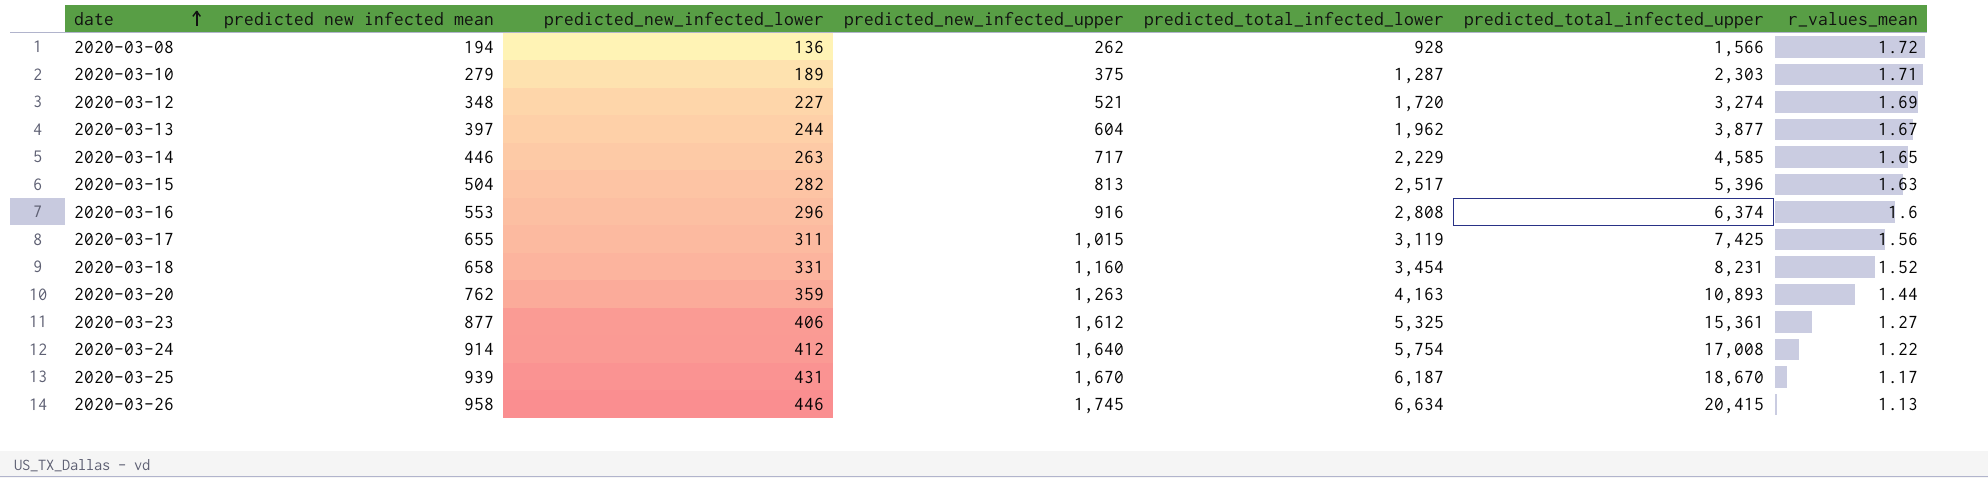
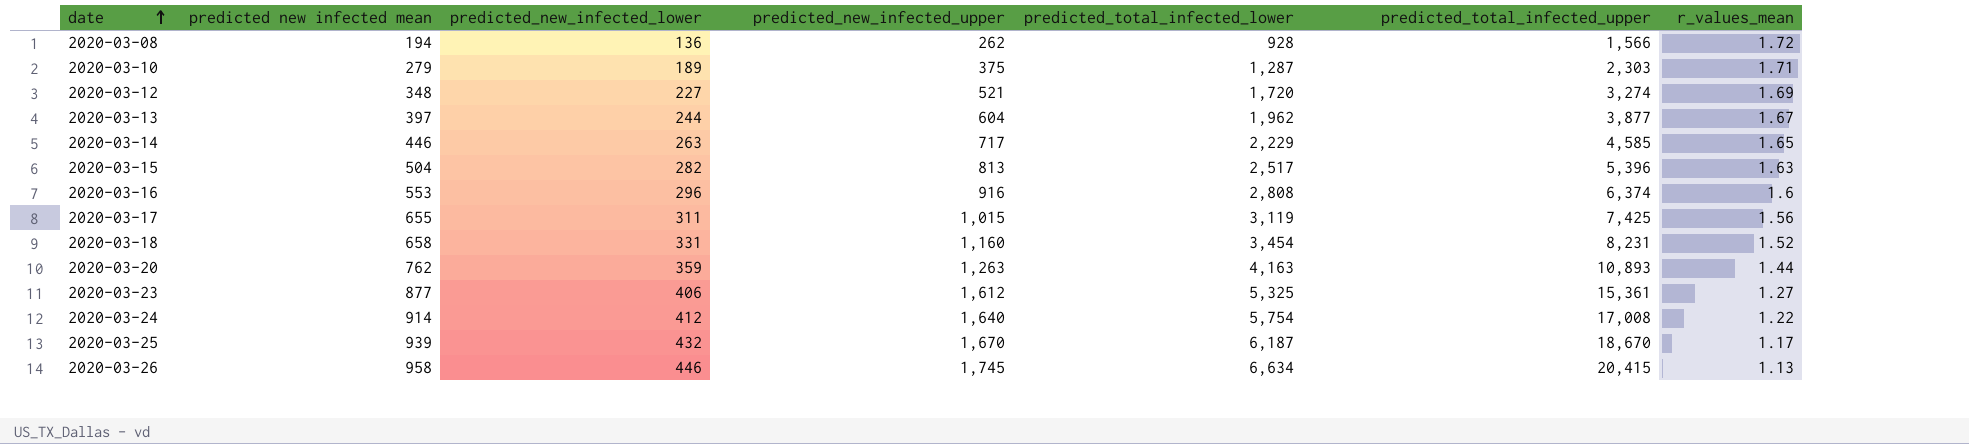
2020-03-25 | predicted_new_infected_lower: 431 -> 432

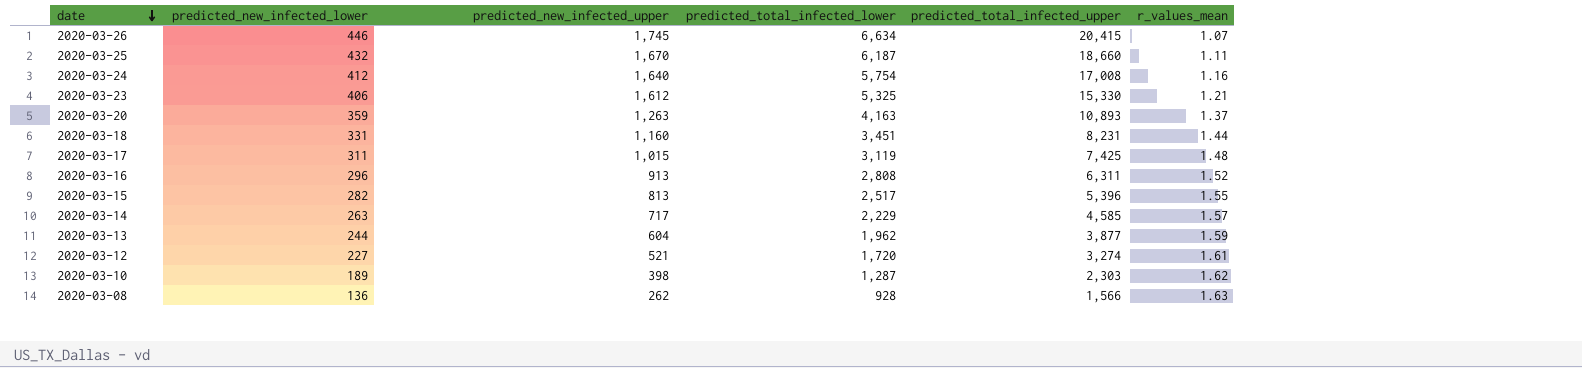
row order: date ascending -> date descending
column predicted new infected mean | position: 2 -> none
2020-03-26 | r_values_mean: 1.13 -> 1.07
2020-03-25 | predicted_total_infected_upper: 18,670 -> 18,660
2020-03-25 | r_values_mean: 1.17 -> 1.11
2020-03-24 | r_values_mean: 1.22 -> 1.16
2020-03-23 | predicted_total_infected_upper: 15,361 -> 15,330
2020-03-23 | r_values_mean: 1.27 -> 1.21
2020-03-20 | r_values_mean: 1.44 -> 1.37
2020-03-18 | predicted_total_infected_lower: 3,454 -> 3,451
2020-03-18 | r_values_mean: 1.52 -> 1.44
2020-03-17 | r_values_mean: 1.56 -> 1.48
2020-03-16 | predicted_new_infected_upper: 916 -> 913
2020-03-16 | predicted_total_infected_upper: 6,374 -> 6,311
2020-03-16 | r_values_mean: 1.6 -> 1.52
2020-03-15 | r_values_mean: 1.63 -> 1.55
2020-03-14 | r_values_mean: 1.65 -> 1.57
2020-03-13 | r_values_mean: 1.67 -> 1.59
2020-03-12 | r_values_mean: 1.69 -> 1.61
2020-03-10 | predicted_new_infected_upper: 375 -> 398
2020-03-10 | r_values_mean: 1.71 -> 1.62
2020-03-08 | r_values_mean: 1.72 -> 1.63

